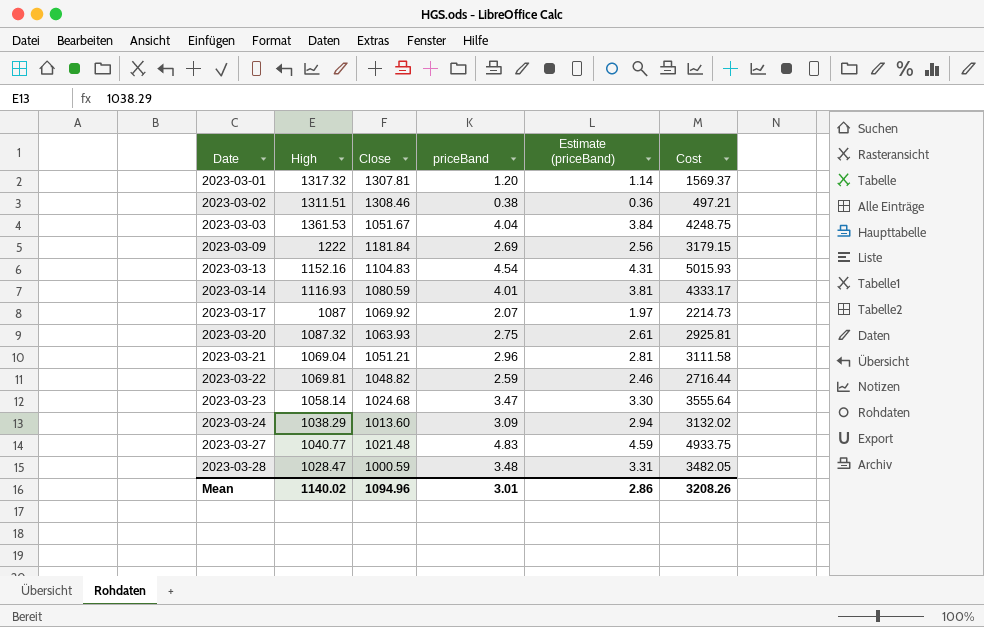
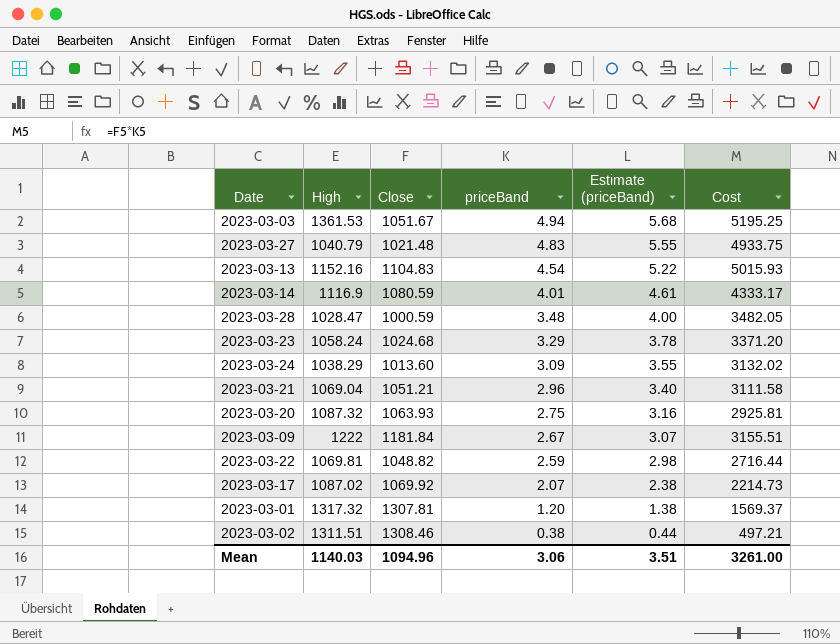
row order: Date ascending -> priceBand descending
column Estimate (priceBand) | formula: [priceBand] * 0.95 -> [priceBand] * 1.15
2023-03-03 | priceBand: 4.04 -> 4.94
2023-03-03 | Cost: 4248.75 -> 5195.25
2023-03-27 | High: 1040.77 -> 1040.79
2023-03-14 | High: 1116.93 -> 1116.9
2023-03-23 | High: 1058.14 -> 1058.24
2023-03-23 | priceBand: 3.47 -> 3.29
2023-03-23 | Cost: 3555.64 -> 3371.20
2023-03-09 | priceBand: 2.69 -> 2.67
2023-03-09 | Cost: 3179.15 -> 3155.51
2023-03-17 | High: 1087 -> 1087.02
Mean | High: 1140.02 -> 1140.03
Mean | priceBand: 3.01 -> 3.06
Mean | Estimate (priceBand): 2.86 -> 3.51
Mean | Cost: 3208.26 -> 3261.00

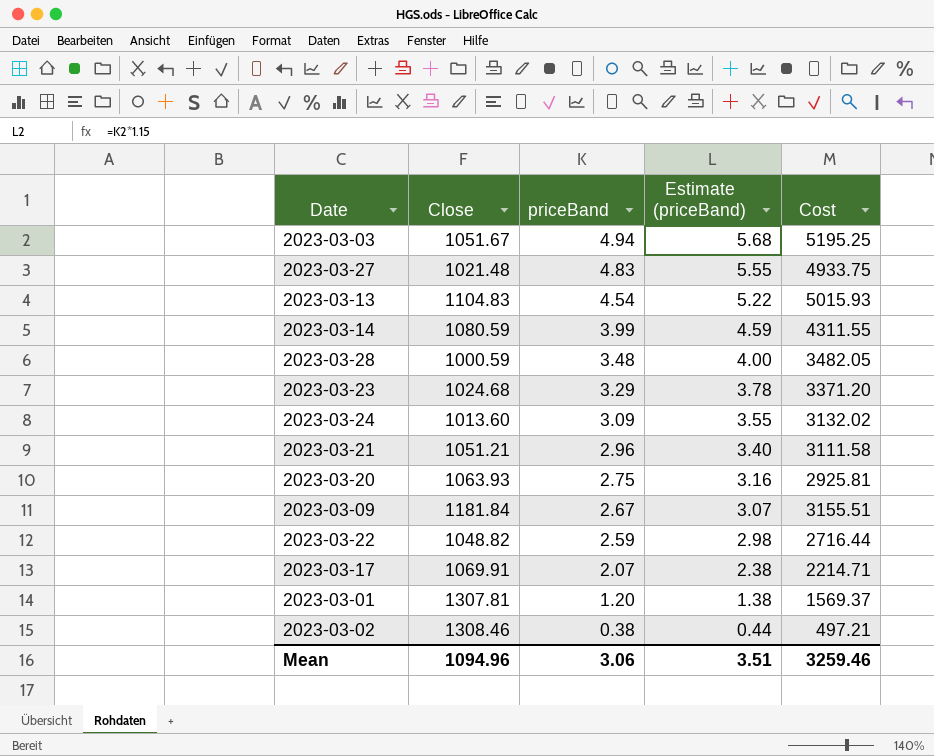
column High | position: 2 -> none
2023-03-14 | priceBand: 4.01 -> 3.99
2023-03-14 | Estimate (priceBand): 4.61 -> 4.59
2023-03-14 | Cost: 4333.17 -> 4311.55
2023-03-17 | Close: 1069.92 -> 1069.91
2023-03-17 | Cost: 2214.73 -> 2214.71
Mean | Cost: 3261.00 -> 3259.46

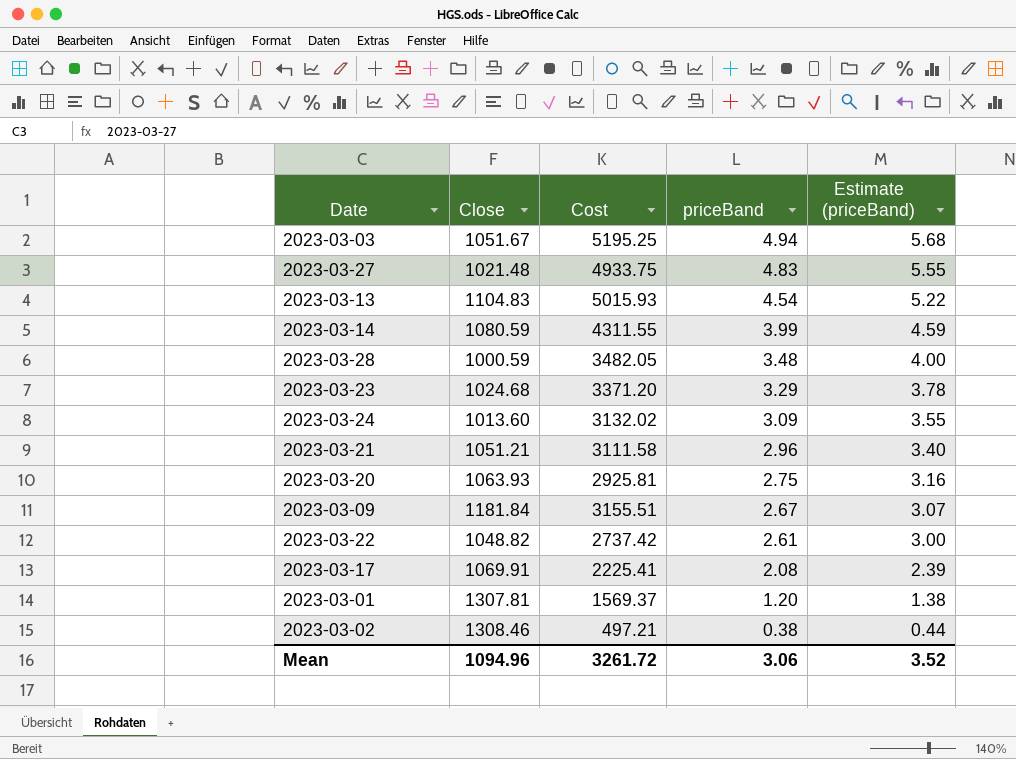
column Cost | position: 5 -> 3
2023-03-22 | Cost: 2716.44 -> 2737.42
2023-03-22 | priceBand: 2.59 -> 2.61
2023-03-22 | Estimate (priceBand): 2.98 -> 3.00
2023-03-17 | Cost: 2214.71 -> 2225.41
2023-03-17 | priceBand: 2.07 -> 2.08
2023-03-17 | Estimate (priceBand): 2.38 -> 2.39
Mean | Cost: 3259.46 -> 3261.72
Mean | Estimate (priceBand): 3.51 -> 3.52

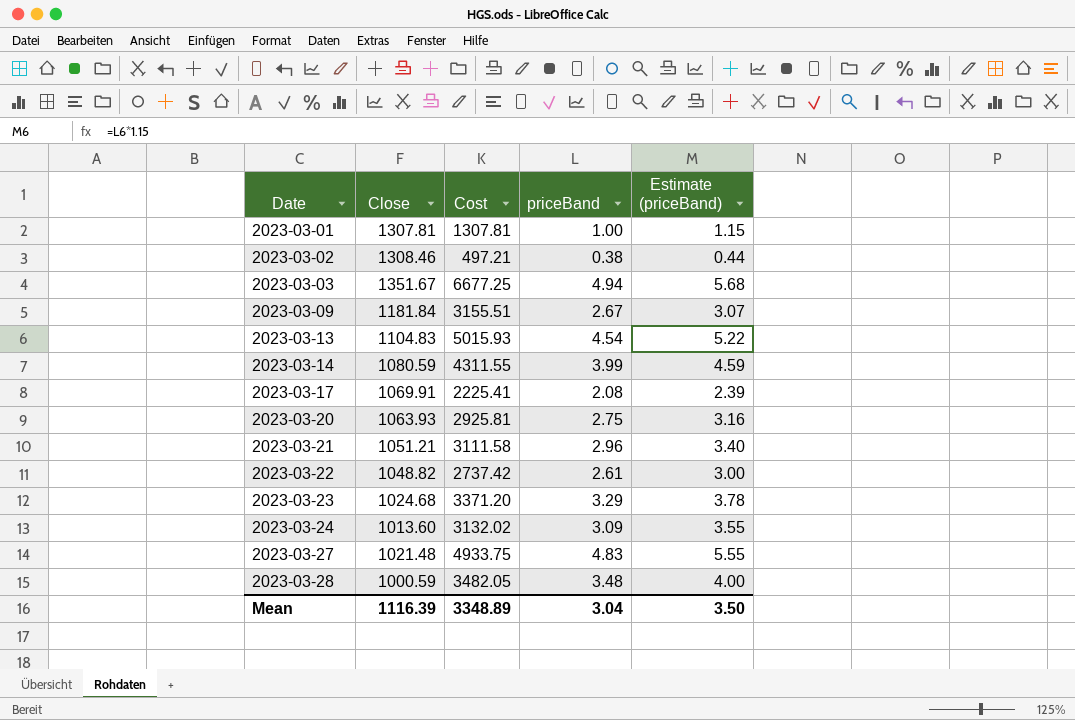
row order: priceBand descending -> Date ascending
2023-03-01 | Cost: 1569.37 -> 1307.81
2023-03-01 | priceBand: 1.20 -> 1.00
2023-03-01 | Estimate (priceBand): 1.38 -> 1.15
2023-03-03 | Close: 1051.67 -> 1351.67
2023-03-03 | Cost: 5195.25 -> 6677.25
Mean | Close: 1094.96 -> 1116.39
Mean | Cost: 3261.72 -> 3348.89
Mean | priceBand: 3.06 -> 3.04
Mean | Estimate (priceBand): 3.52 -> 3.50

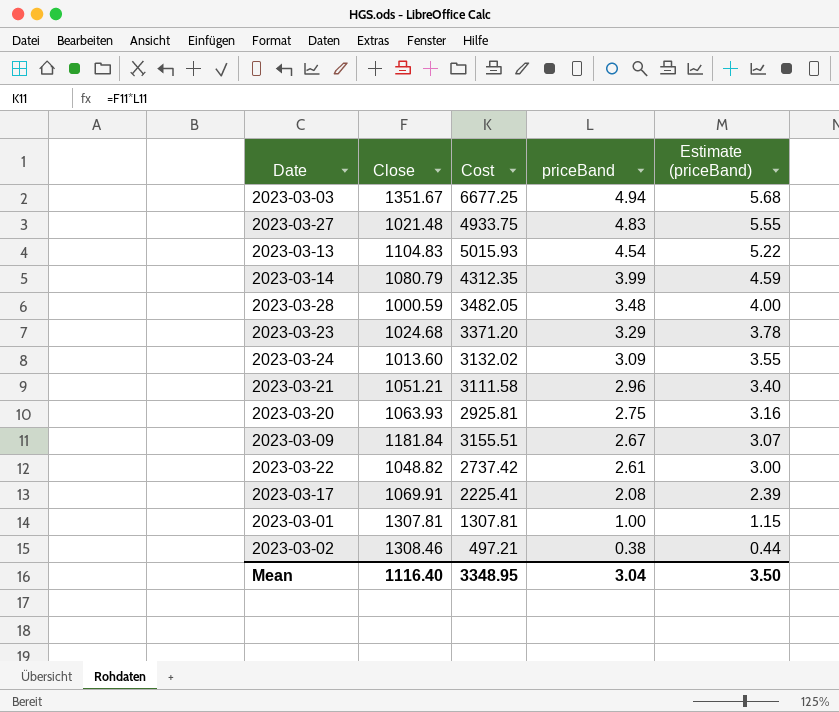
row order: Date ascending -> priceBand descending
2023-03-14 | Close: 1080.59 -> 1080.79
2023-03-14 | Cost: 4311.55 -> 4312.35
Mean | Close: 1116.39 -> 1116.40
Mean | Cost: 3348.89 -> 3348.95

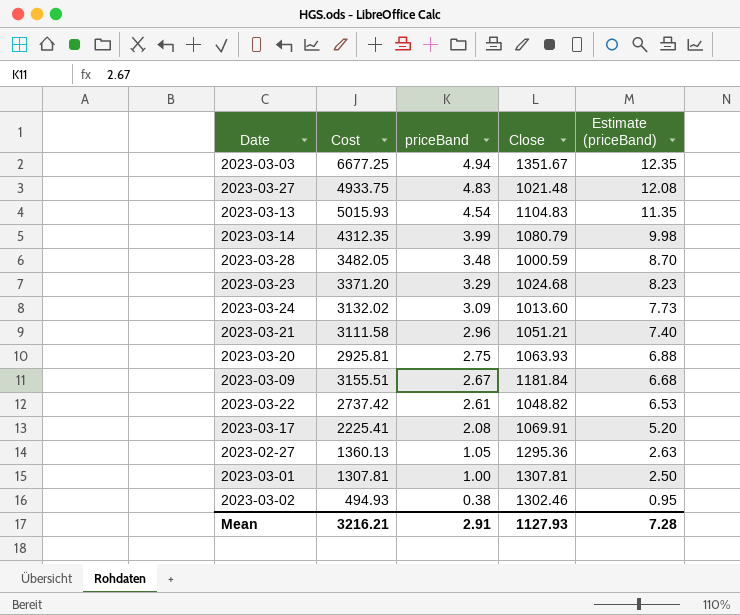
column Close | position: 2 -> 4
column Estimate (priceBand) | formula: [priceBand] * 1.15 -> [priceBand] * 2.5
row 2023-02-27: none -> 1360.13 | 1.05 | 1295.36 | 2.63
2023-03-02 | Cost: 497.21 -> 494.93
2023-03-02 | Close: 1308.46 -> 1302.46
Mean | Cost: 3348.95 -> 3216.21
Mean | priceBand: 3.04 -> 2.91
Mean | Close: 1116.40 -> 1127.93
Mean | Estimate (priceBand): 3.50 -> 7.28

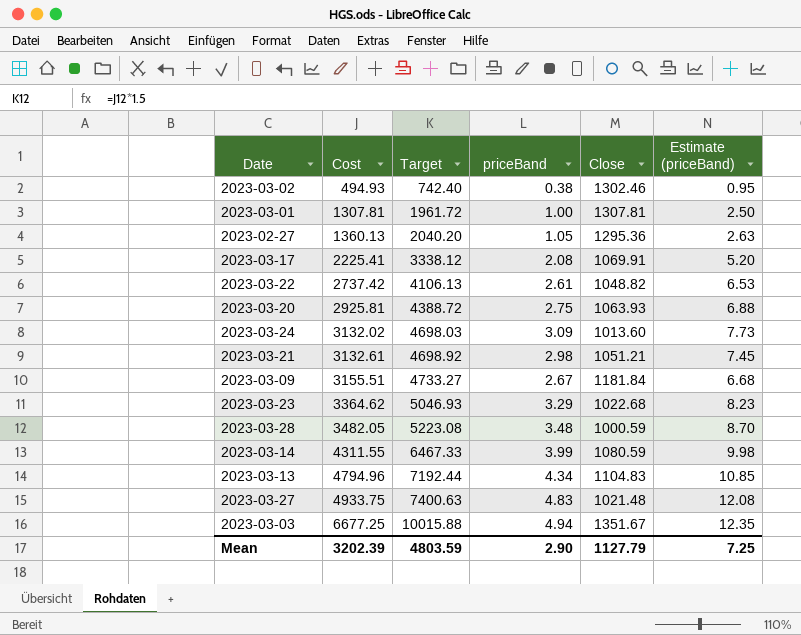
row order: priceBand descending -> Cost ascending
column Target | formula: none -> [Cost] * 1.5
2023-03-21 | Cost: 3111.58 -> 3132.61
2023-03-21 | priceBand: 2.96 -> 2.98
2023-03-21 | Estimate (priceBand): 7.40 -> 7.45
2023-03-23 | Cost: 3371.20 -> 3364.62
2023-03-23 | Close: 1024.68 -> 1022.68
2023-03-14 | Cost: 4312.35 -> 4311.55
2023-03-14 | Close: 1080.79 -> 1080.59
2023-03-13 | Cost: 5015.93 -> 4794.96
2023-03-13 | priceBand: 4.54 -> 4.34
2023-03-13 | Estimate (priceBand): 11.35 -> 10.85
Mean | Cost: 3216.21 -> 3202.39
Mean | priceBand: 2.91 -> 2.90
Mean | Close: 1127.93 -> 1127.79
Mean | Estimate (priceBand): 7.28 -> 7.25

